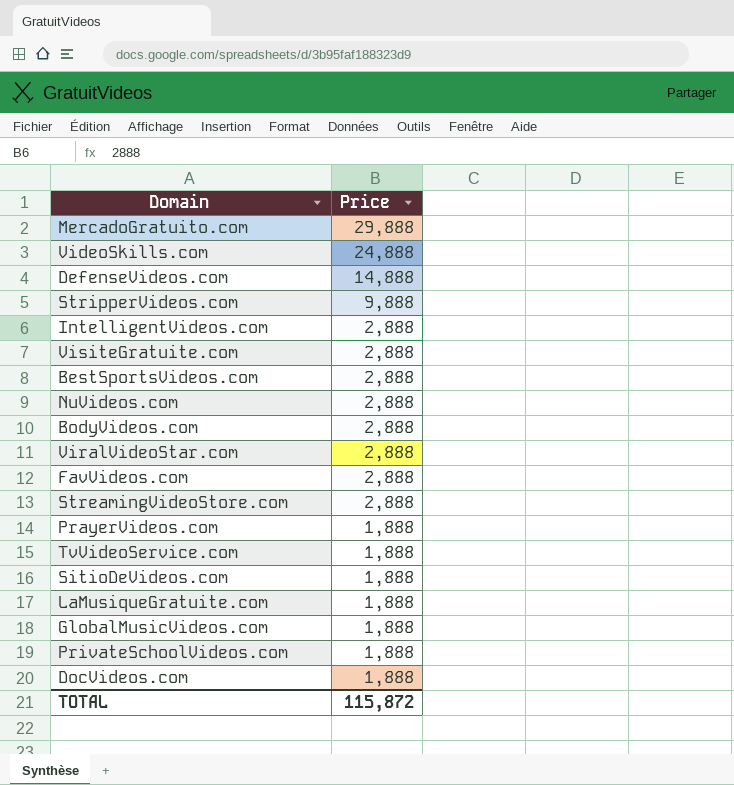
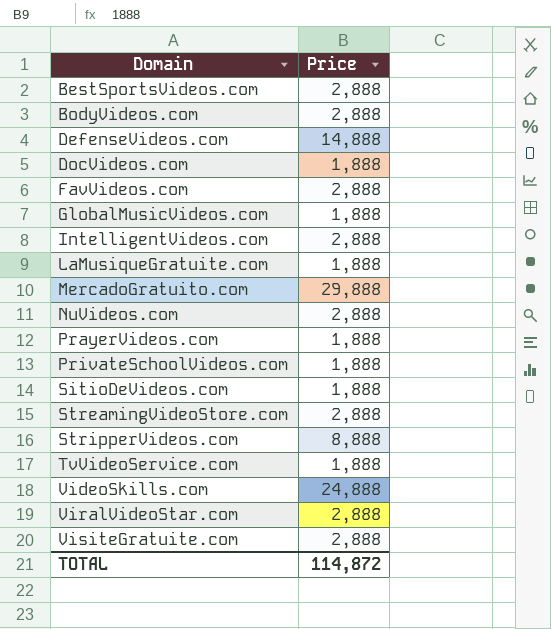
row order: Price descending -> Domain ascending
StripperVideos.com | Price: 9,888 -> 8,888
TOTAL | Price: 115,872 -> 114,872

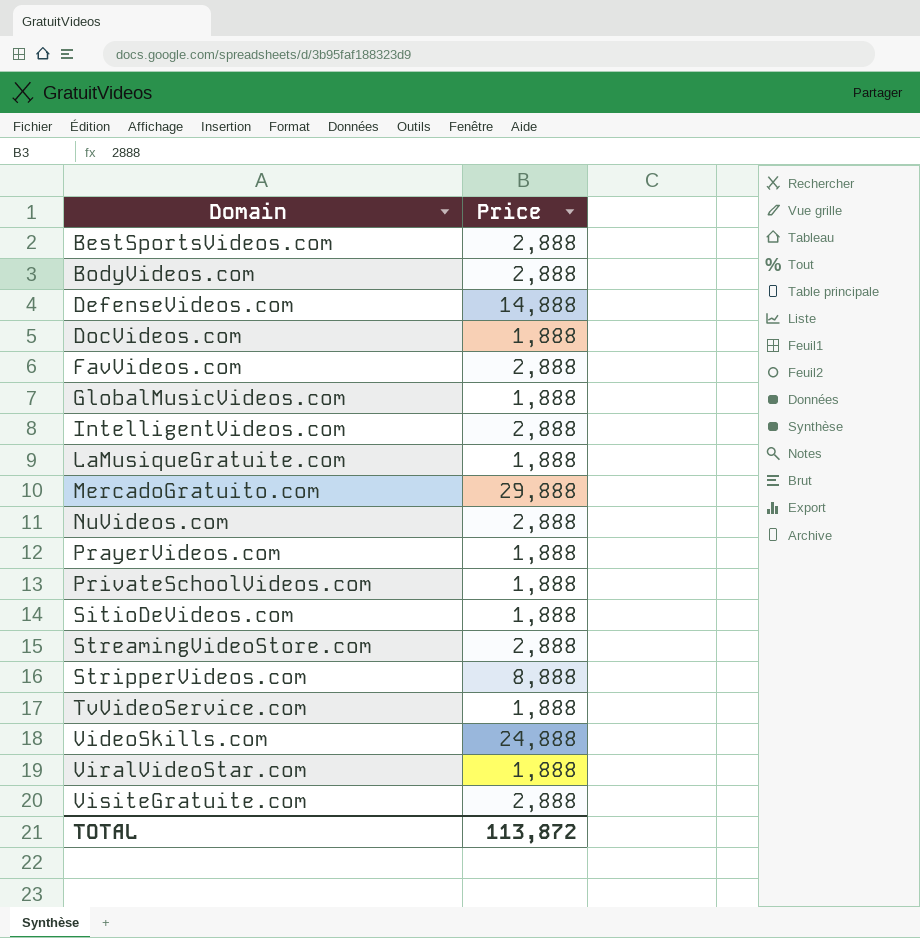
ViralVideoStar.com | Price: 2,888 -> 1,888
TOTAL | Price: 114,872 -> 113,872

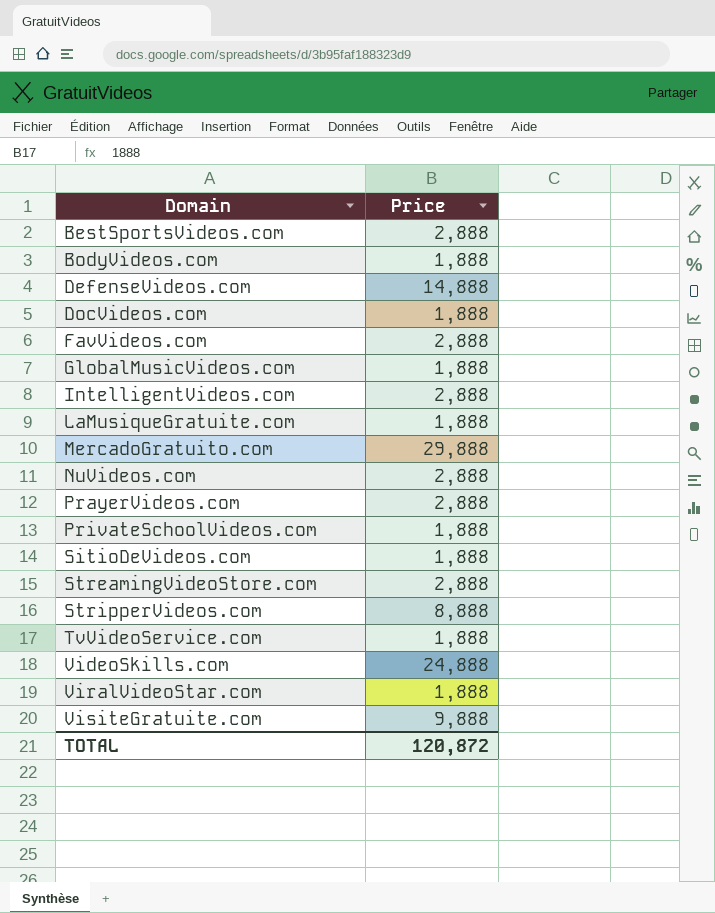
BodyVideos.com | Price: 2,888 -> 1,888
PrayerVideos.com | Price: 1,888 -> 2,888
VisiteGratuite.com | Price: 2,888 -> 9,888
TOTAL | Price: 113,872 -> 120,872

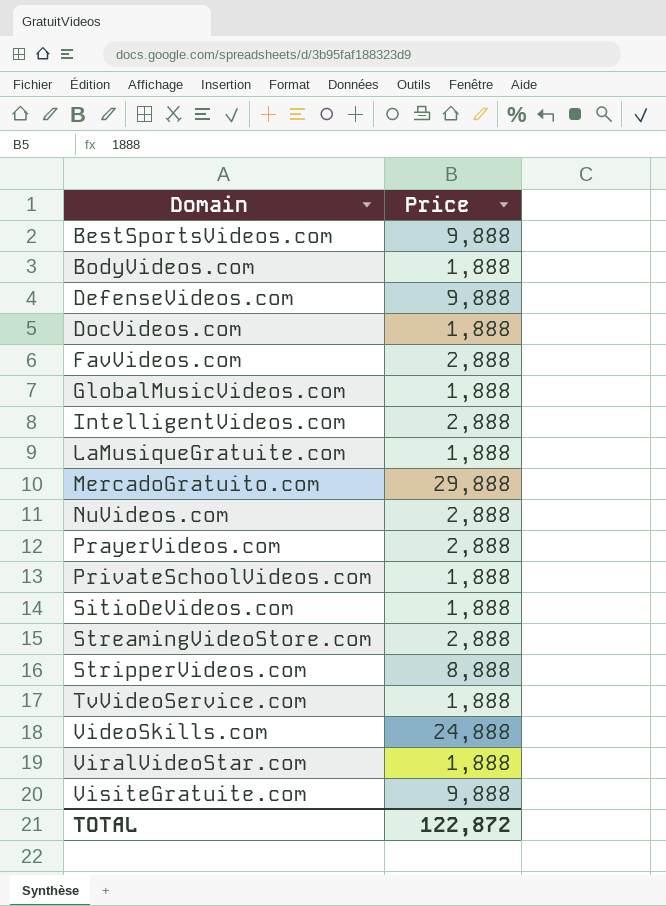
BestSportsVideos.com | Price: 2,888 -> 9,888
DefenseVideos.com | Price: 14,888 -> 9,888
TOTAL | Price: 120,872 -> 122,872

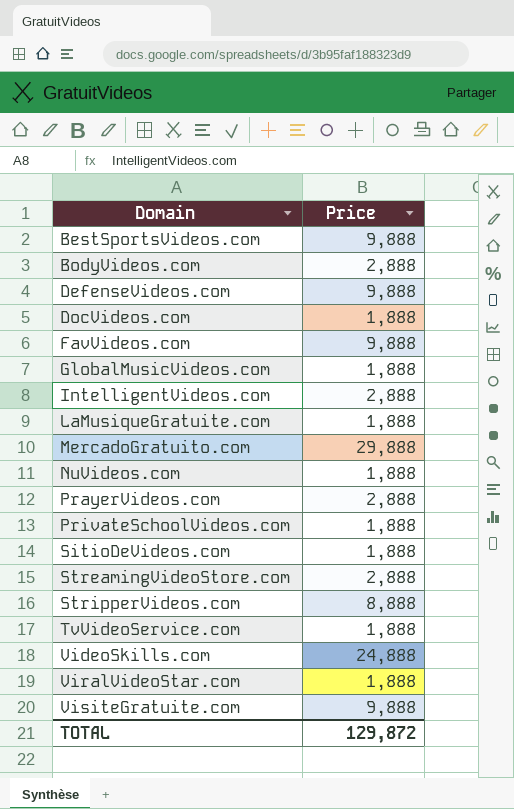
BodyVideos.com | Price: 1,888 -> 2,888
FavVideos.com | Price: 2,888 -> 9,888
NuVideos.com | Price: 2,888 -> 1,888
TOTAL | Price: 122,872 -> 129,872

